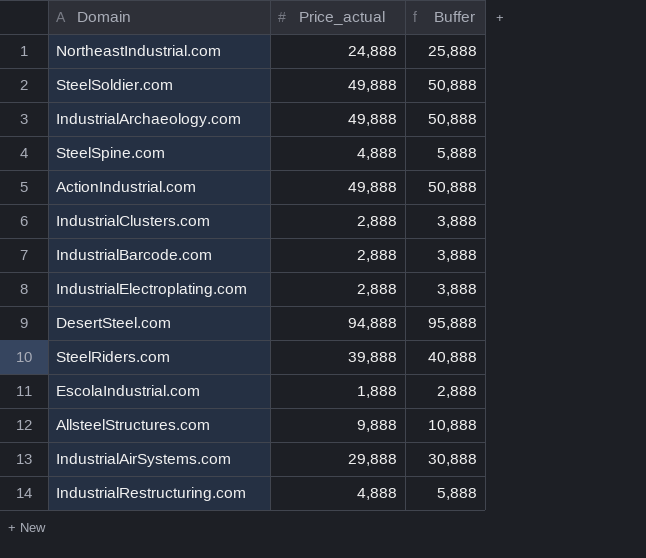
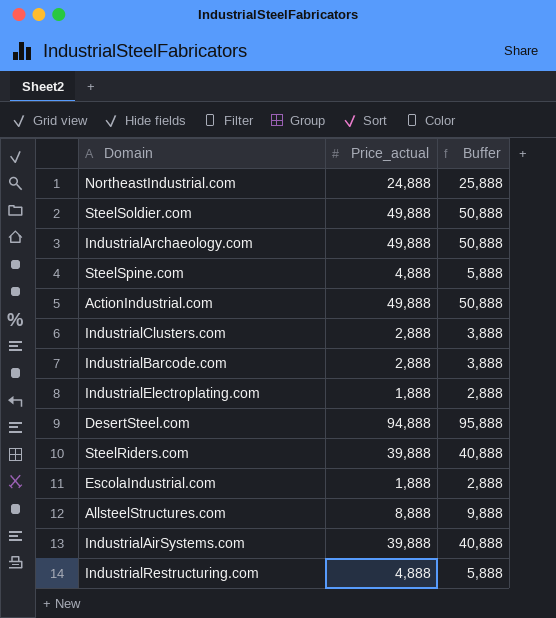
IndustrialElectroplating.com | Price_actual: 2,888 -> 1,888
IndustrialElectroplating.com | Buffer: 3,888 -> 2,888
AllsteelStructures.com | Price_actual: 9,888 -> 8,888
AllsteelStructures.com | Buffer: 10,888 -> 9,888
IndustrialAirSystems.com | Price_actual: 29,888 -> 39,888
IndustrialAirSystems.com | Buffer: 30,888 -> 40,888

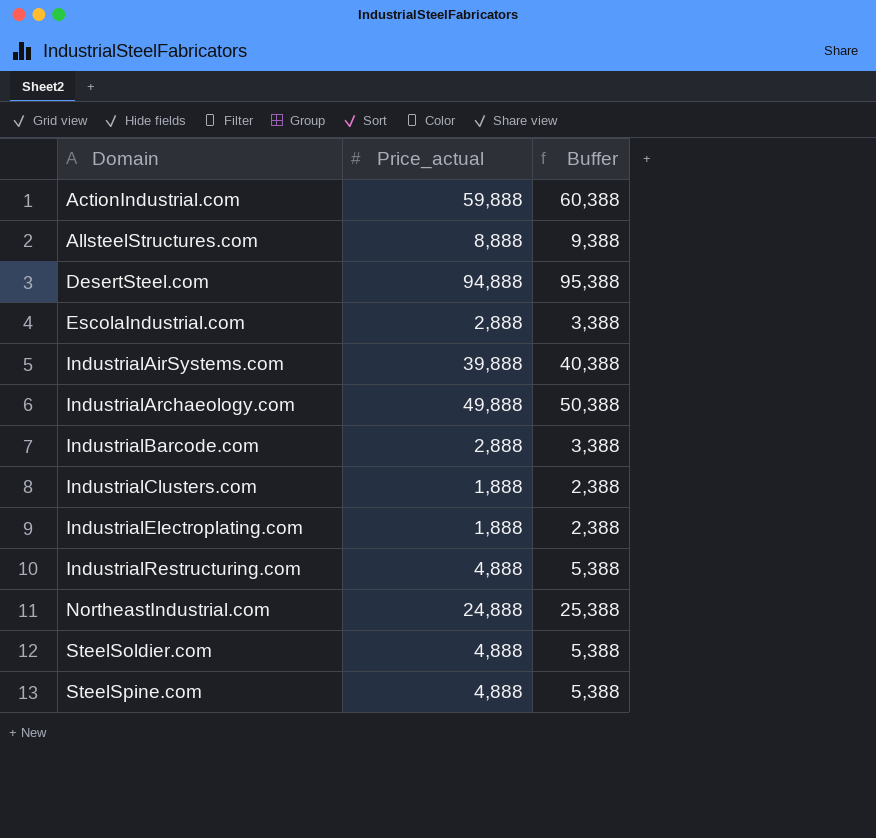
row order: none -> Domain ascending
column Buffer | formula: [Price_actual] + 1000 -> [Price_actual] + 500
row SteelRiders.com: 39,888 | 40,888 -> none
ActionIndustrial.com | Price_actual: 49,888 -> 59,888
EscolaIndustrial.com | Price_actual: 1,888 -> 2,888
IndustrialClusters.com | Price_actual: 2,888 -> 1,888
SteelSoldier.com | Price_actual: 49,888 -> 4,888

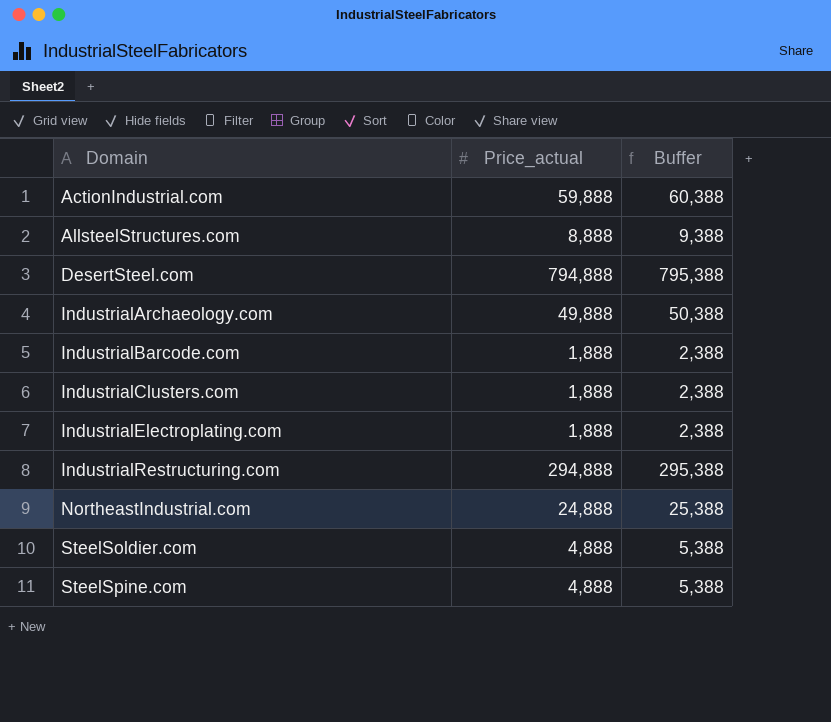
row EscolaIndustrial.com: 2,888 | 3,388 -> none
row IndustrialAirSystems.com: 39,888 | 40,388 -> none
DesertSteel.com | Price_actual: 94,888 -> 794,888
DesertSteel.com | Buffer: 95,388 -> 795,388
IndustrialBarcode.com | Price_actual: 2,888 -> 1,888
IndustrialBarcode.com | Buffer: 3,388 -> 2,388
IndustrialRestructuring.com | Price_actual: 4,888 -> 294,888
IndustrialRestructuring.com | Buffer: 5,388 -> 295,388

